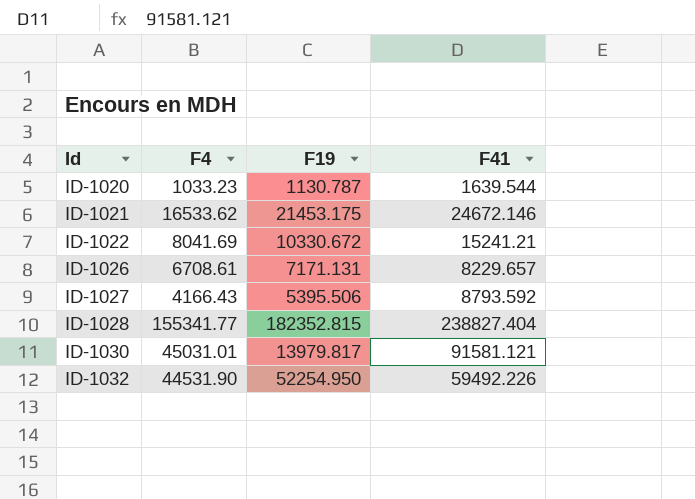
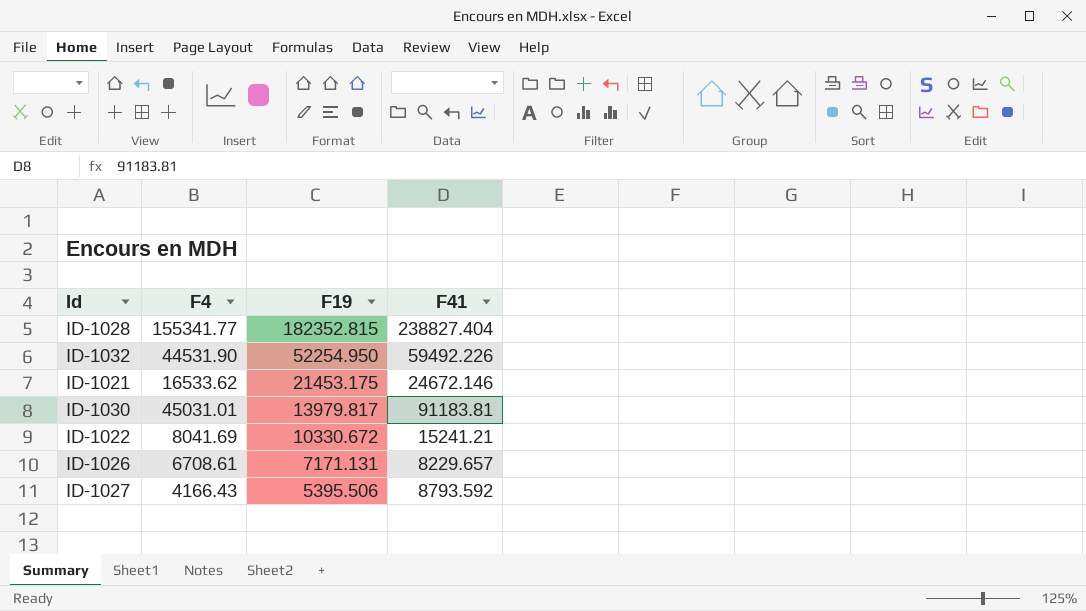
row order: Id ascending -> F19 descending
row ID-1020: 1033.23 | 1130.787 | 1639.544 -> none
ID-1030 | F41: 91581.121 -> 91183.81

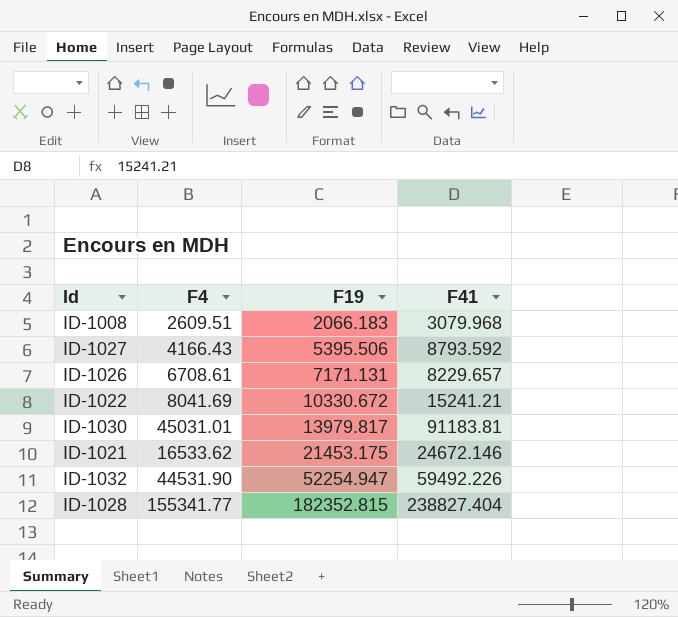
row order: F19 descending -> F19 ascending
row ID-1008: none -> 2609.51 | 2066.183 | 3079.968
ID-1032 | F19: 52254.950 -> 52254.947

